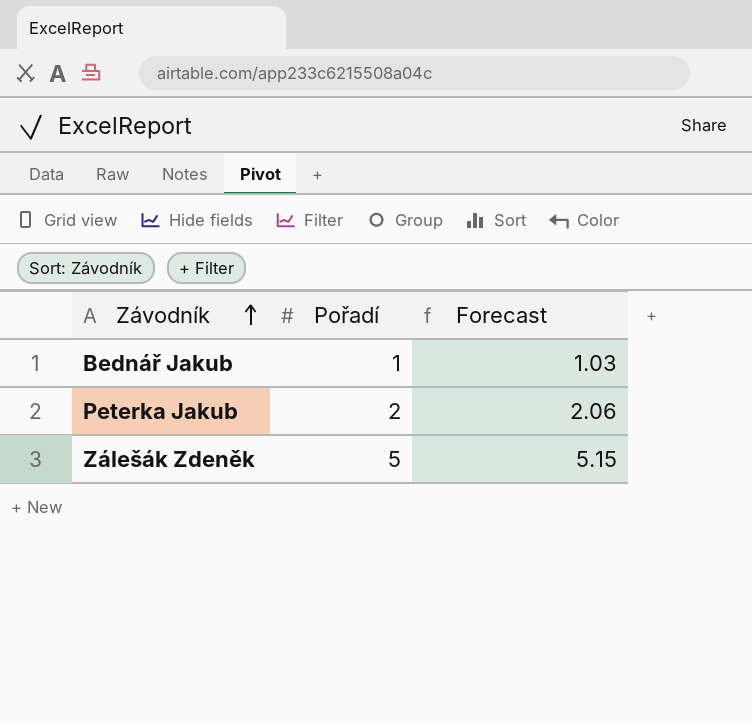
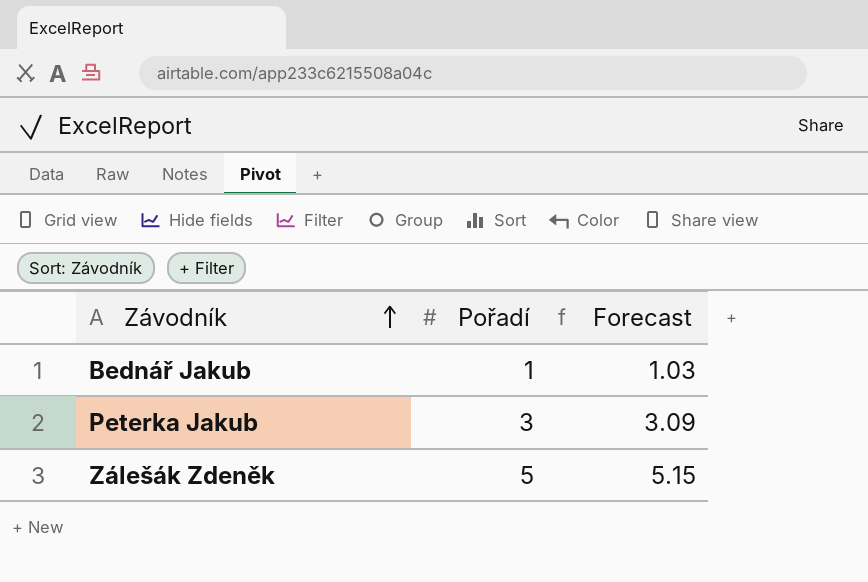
Peterka Jakub | Pořadí: 2 -> 3
Peterka Jakub | Forecast: 2.06 -> 3.09

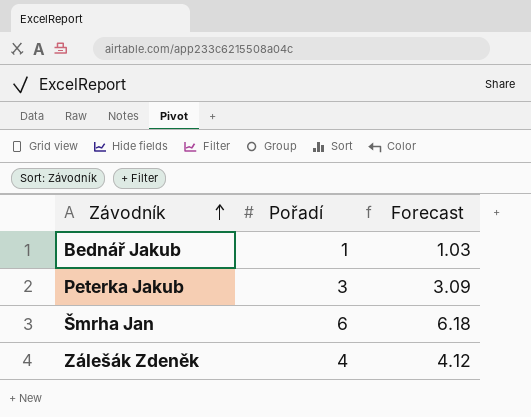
row Šmrha Jan: none -> 6 | 6.18
Zálešák Zdeněk | Pořadí: 5 -> 4
Zálešák Zdeněk | Forecast: 5.15 -> 4.12

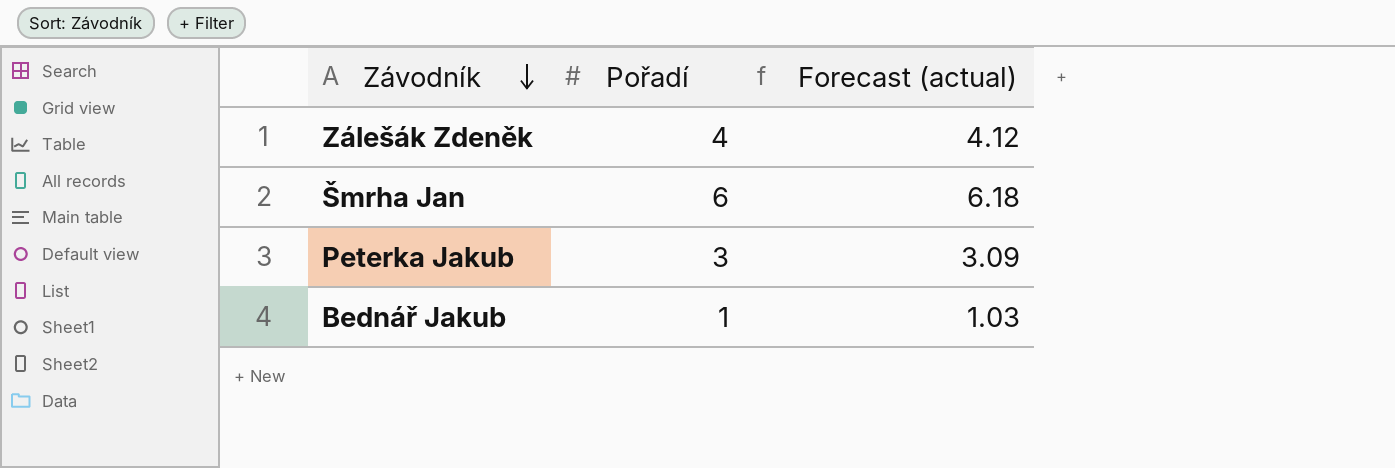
row order: Závodník ascending -> Závodník descending
column name: Forecast -> Forecast (actual)

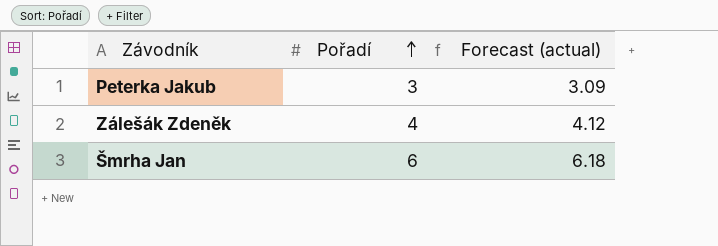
row order: Závodník descending -> Pořadí ascending
row Bednář Jakub: 1 | 1.03 -> none

